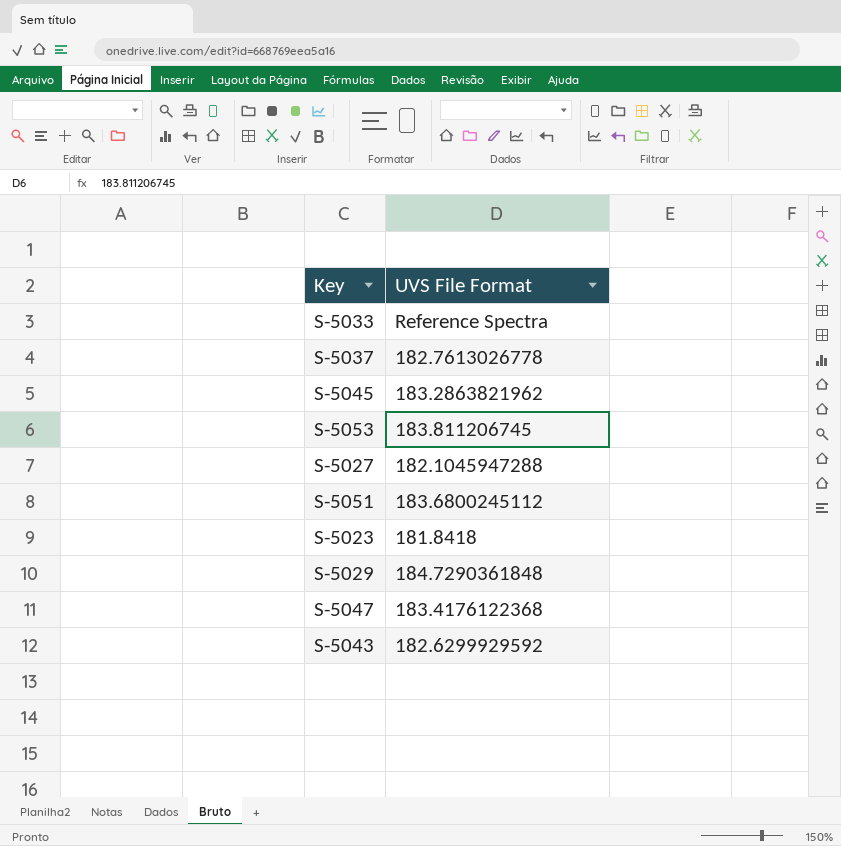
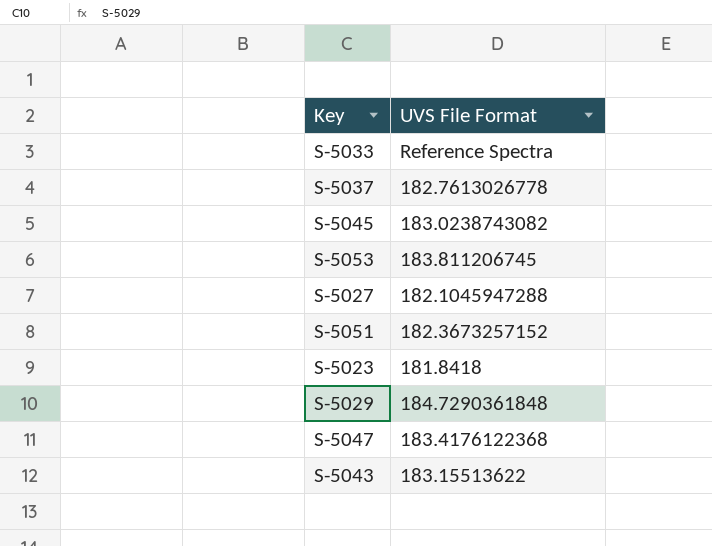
S-5045 | UVS File Format: 183.2863821962 -> 183.0238743082
S-5051 | UVS File Format: 183.6800245112 -> 182.3673257152
S-5043 | UVS File Format: 182.6299929592 -> 183.15513622

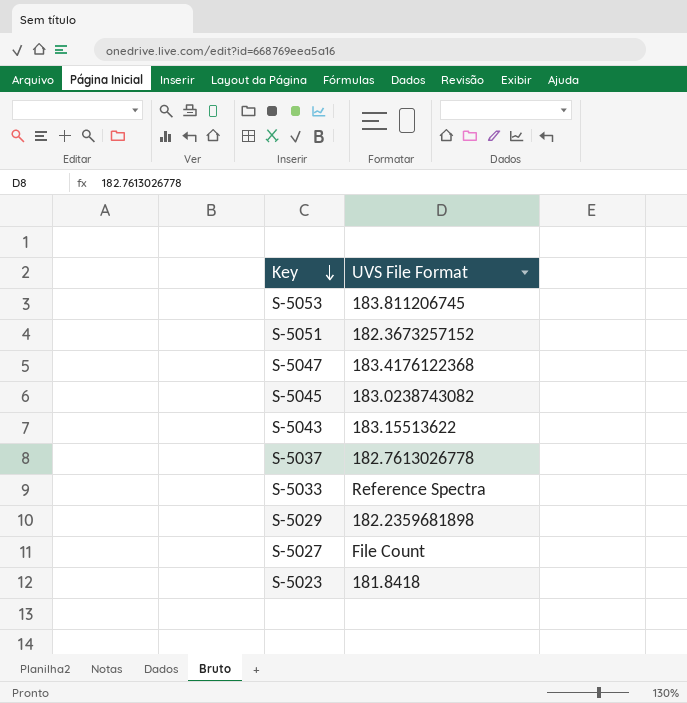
row order: none -> Key descending
S-5029 | UVS File Format: 184.7290361848 -> 182.2359681898
S-5027 | UVS File Format: 182.1045947288 -> File Count

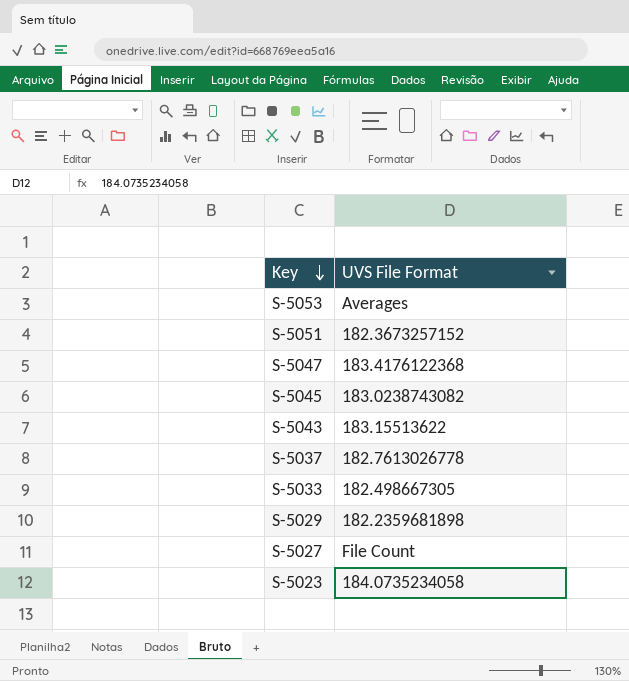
S-5053 | UVS File Format: 183.811206745 -> Averages
S-5033 | UVS File Format: Reference Spectra -> 182.498667305
S-5023 | UVS File Format: 181.8418 -> 184.0735234058

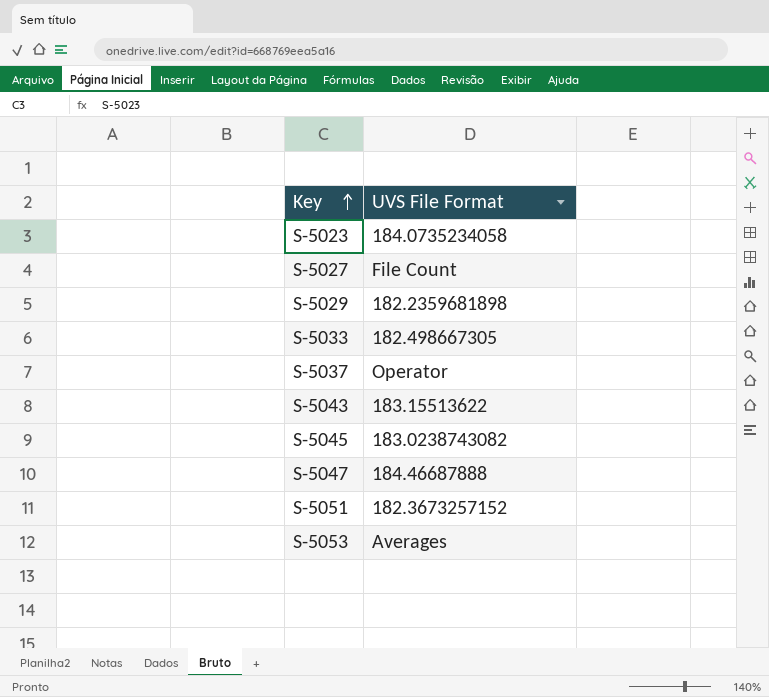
row order: Key descending -> Key ascending
S-5037 | UVS File Format: 182.7613026778 -> Operator
S-5047 | UVS File Format: 183.4176122368 -> 184.46687888

